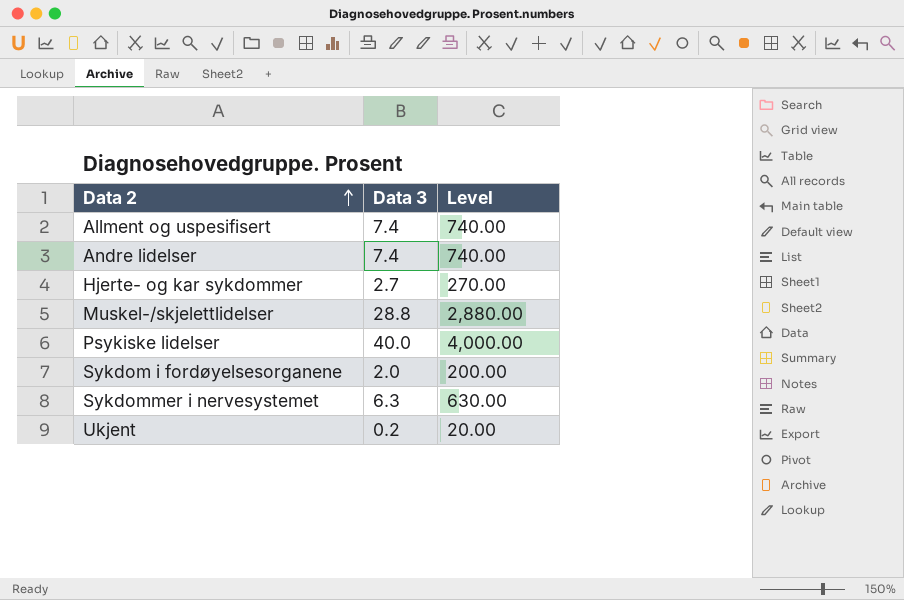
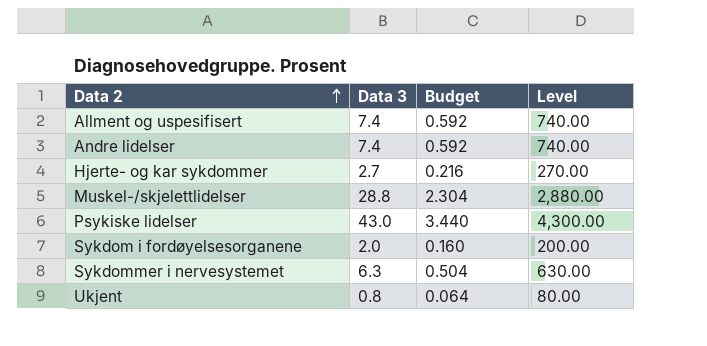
column Budget | formula: none -> [Data 3] * 0.08
Psykiske lidelser | Data 3: 40.0 -> 43.0
Psykiske lidelser | Level: 4,000.00 -> 4,300.00
Ukjent | Data 3: 0.2 -> 0.8
Ukjent | Level: 20.00 -> 80.00

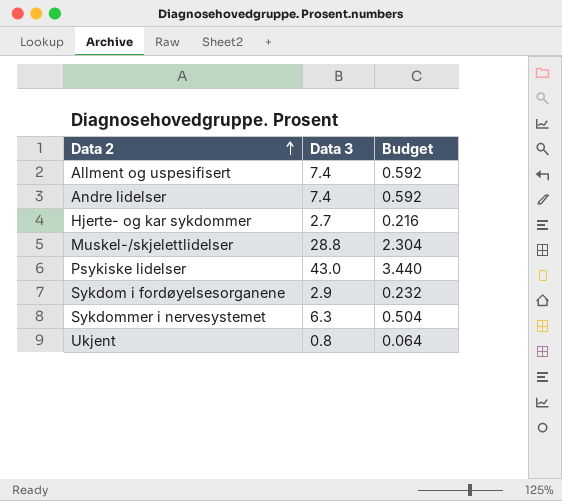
column Level | formula: [Data 3] * 100 -> none
Sykdom i fordøyelsesorganene | Data 3: 2.0 -> 2.9
Sykdom i fordøyelsesorganene | Budget: 0.160 -> 0.232

